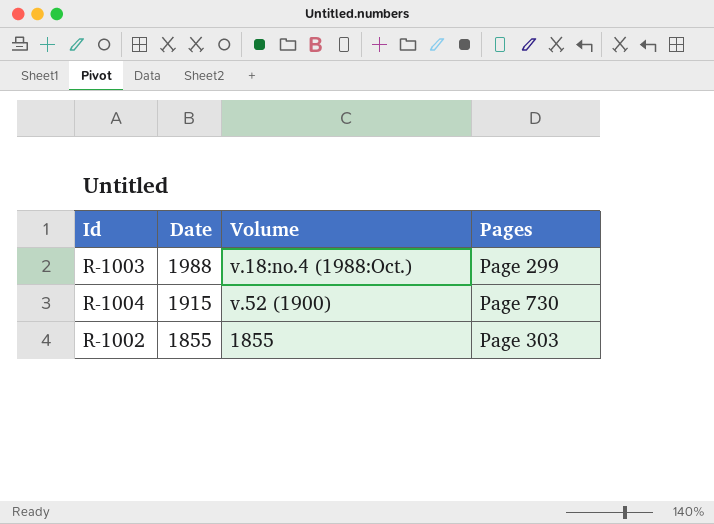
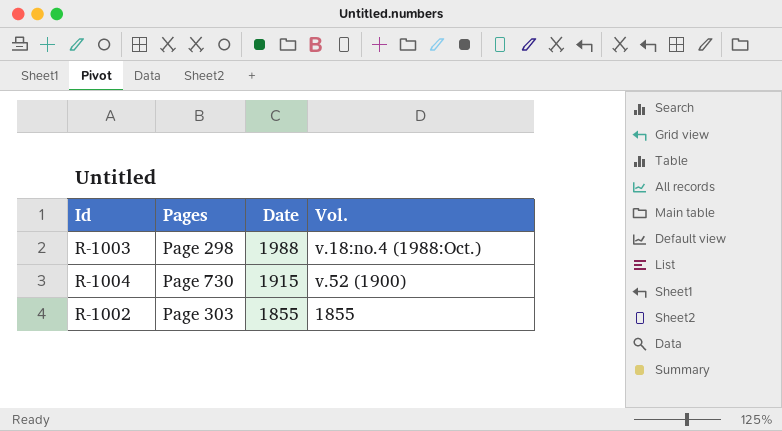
column Pages | position: 4 -> 2
column name: Volume -> Vol.
R-1003 | Pages: Page 299 -> Page 298

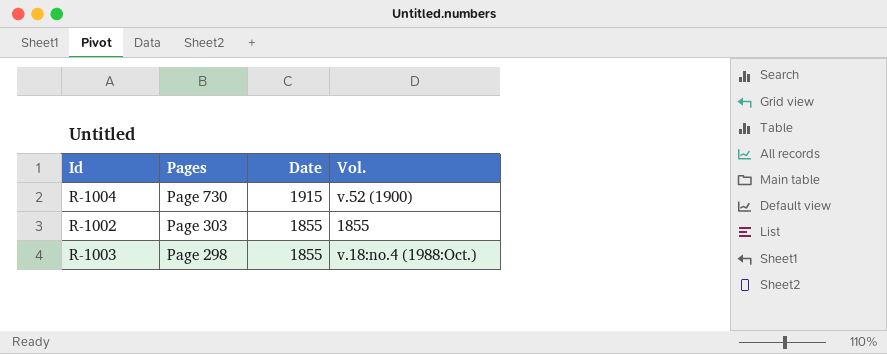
row order: Date descending -> Pages descending
R-1003 | Date: 1988 -> 1855

